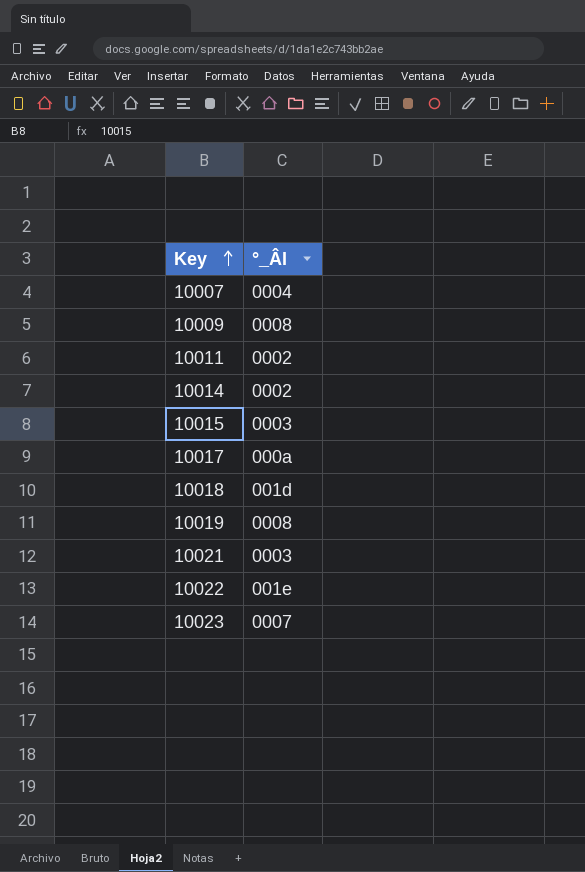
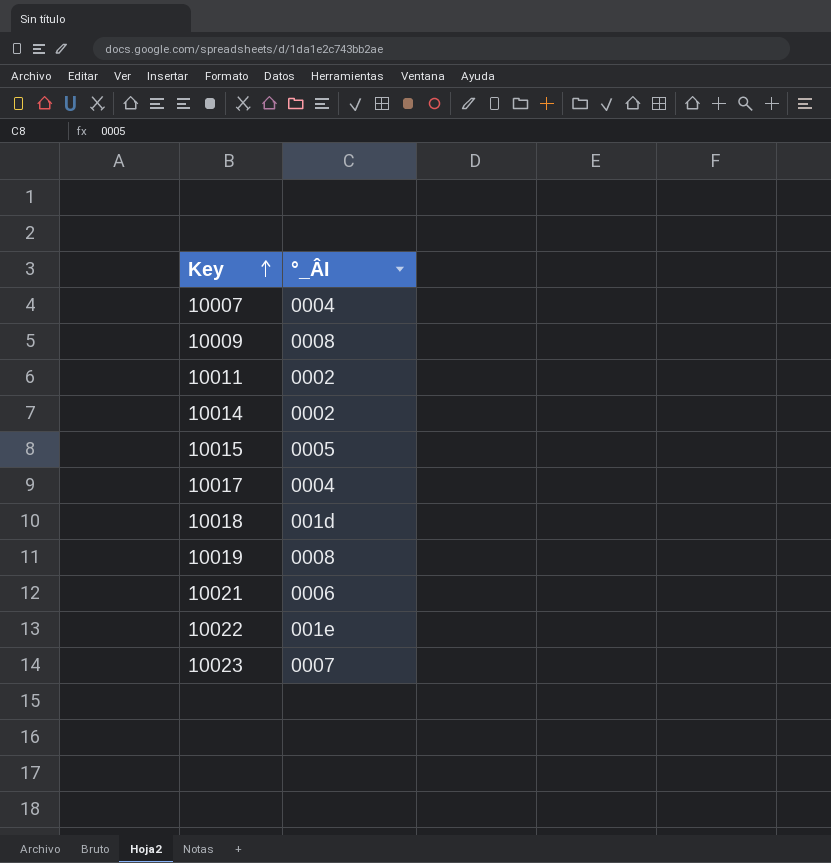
10015 | °_ÂI: 0003 -> 0005
10017 | °_ÂI: 000a -> 0004
10021 | °_ÂI: 0003 -> 0006

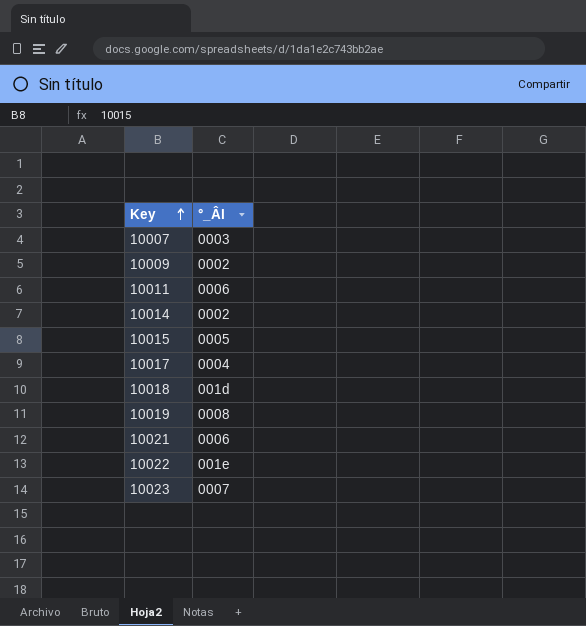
10007 | °_ÂI: 0004 -> 0003
10009 | °_ÂI: 0008 -> 0002
10011 | °_ÂI: 0002 -> 0006

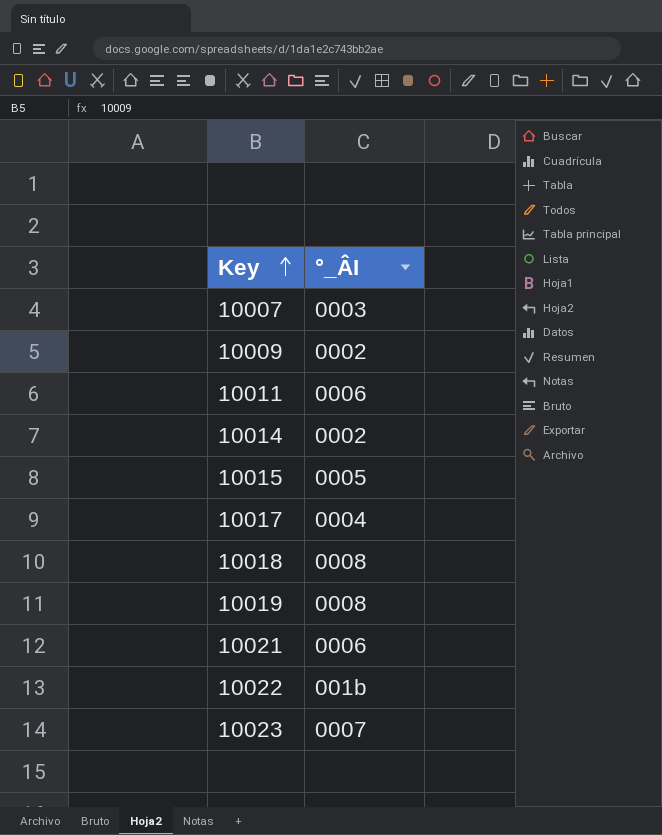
10018 | °_ÂI: 001d -> 0008
10022 | °_ÂI: 001e -> 001b

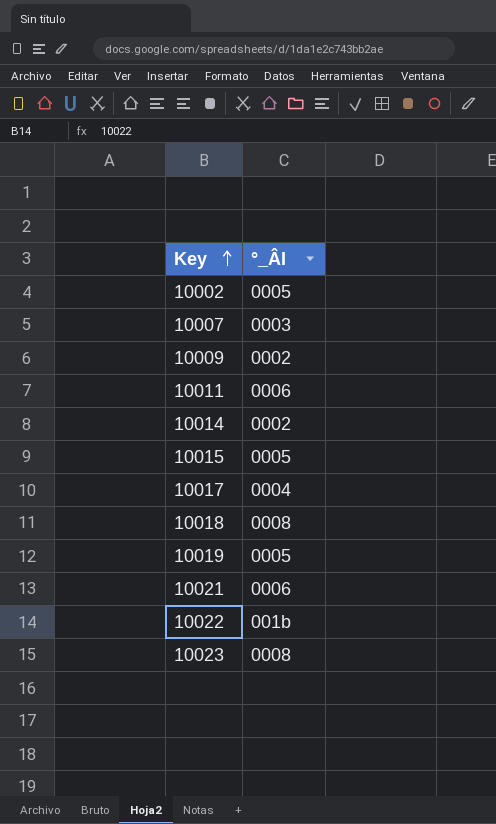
row 10002: none -> 0005
10019 | °_ÂI: 0008 -> 0005
10023 | °_ÂI: 0007 -> 0008

